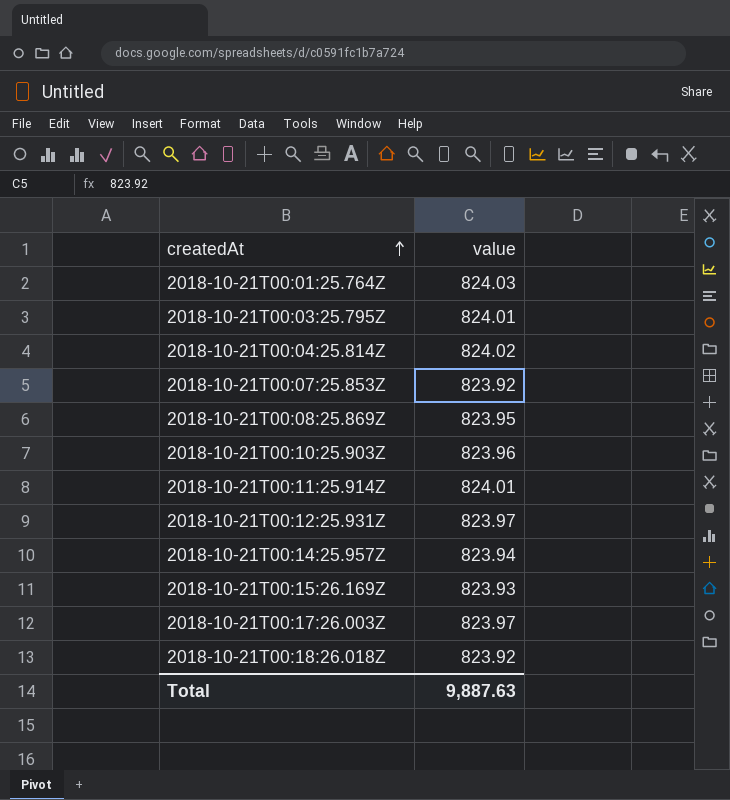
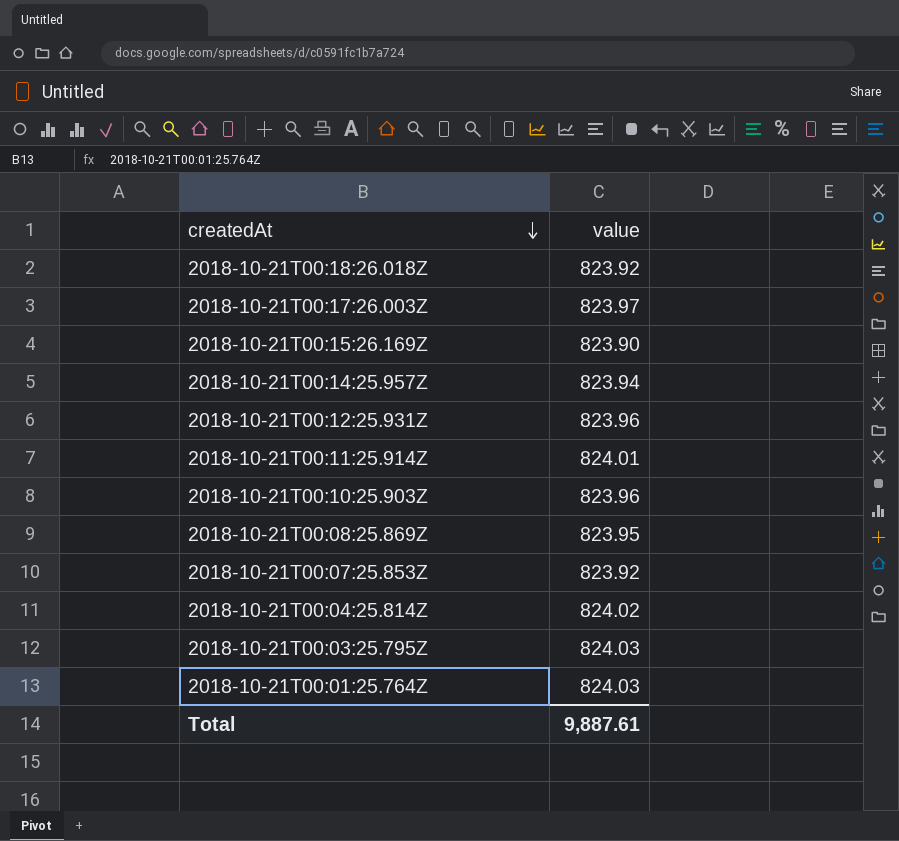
row order: createdAt ascending -> createdAt descending
2018-10-21T00:15:26.169Z | value: 823.93 -> 823.90
2018-10-21T00:12:25.931Z | value: 823.97 -> 823.96
2018-10-21T00:03:25.795Z | value: 824.01 -> 824.03
Total | value: 9,887.63 -> 9,887.61

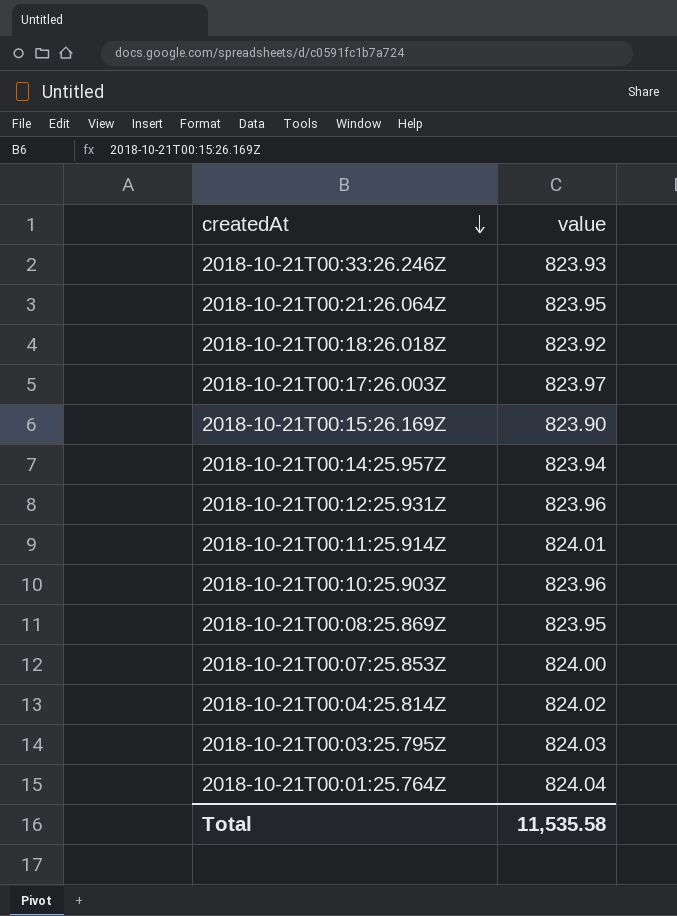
row 2018-10-21T00:33:26.246Z: none -> 823.93
row 2018-10-21T00:21:26.064Z: none -> 823.95
2018-10-21T00:07:25.853Z | value: 823.92 -> 824.00
2018-10-21T00:01:25.764Z | value: 824.03 -> 824.04
Total | value: 9,887.61 -> 11,535.58

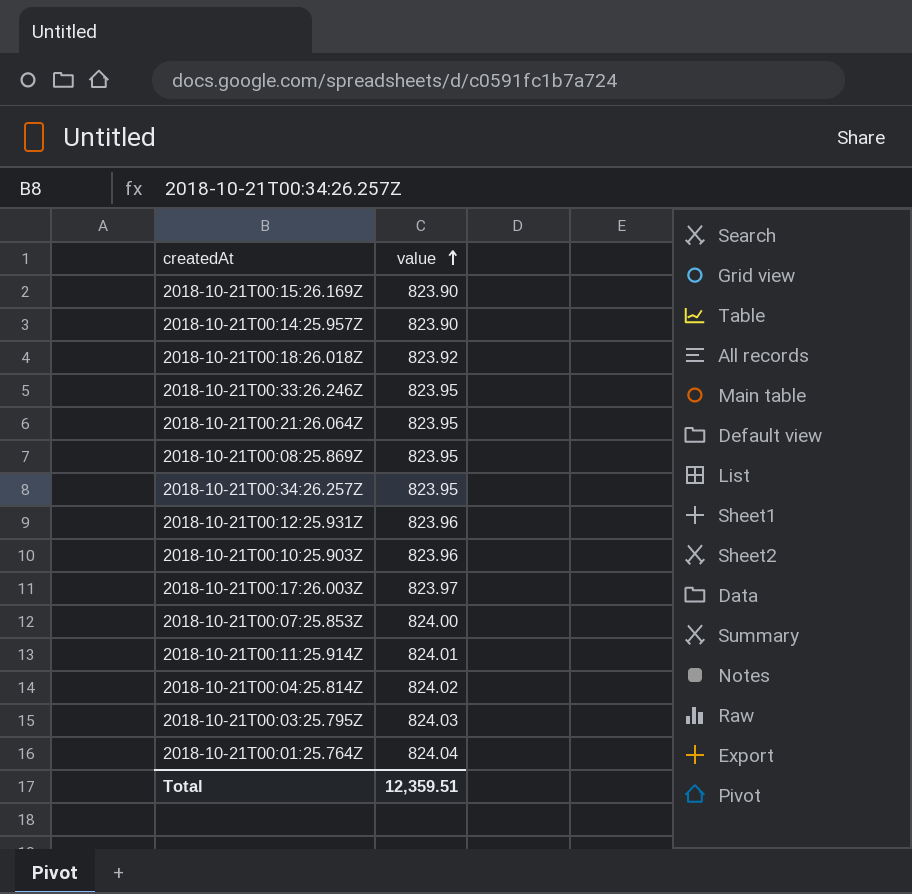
row order: createdAt descending -> value ascending
2018-10-21T00:14:25.957Z | value: 823.94 -> 823.90
2018-10-21T00:33:26.246Z | value: 823.93 -> 823.95
row 2018-10-21T00:34:26.257Z: none -> 823.95
Total | value: 11,535.58 -> 12,359.51

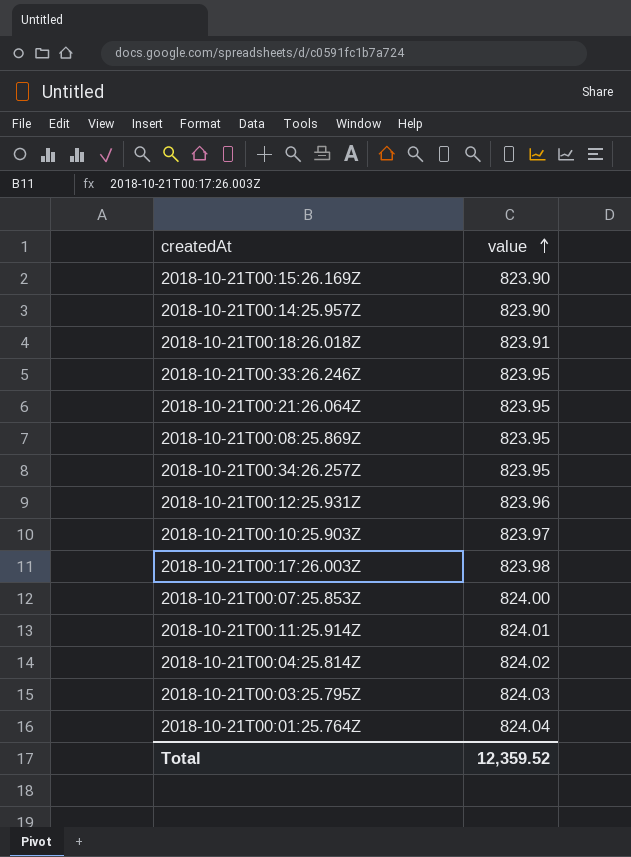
2018-10-21T00:18:26.018Z | value: 823.92 -> 823.91
2018-10-21T00:10:25.903Z | value: 823.96 -> 823.97
2018-10-21T00:17:26.003Z | value: 823.97 -> 823.98
Total | value: 12,359.51 -> 12,359.52

